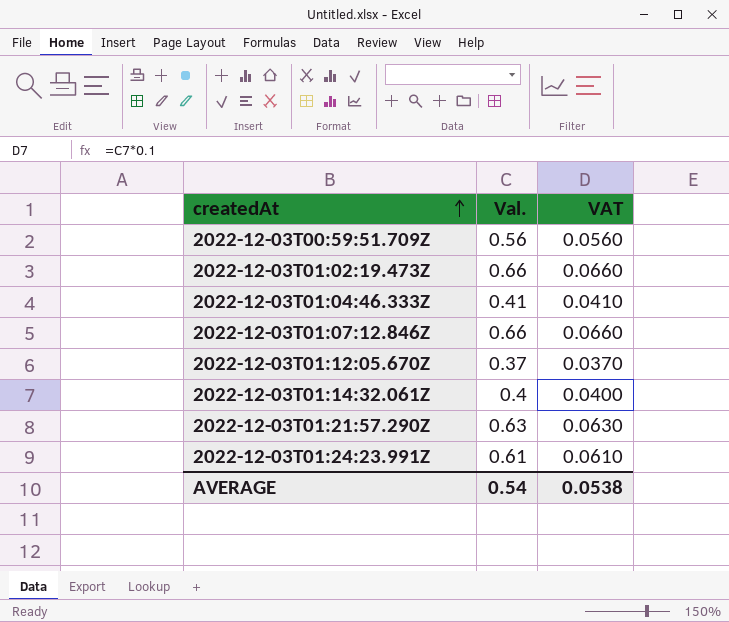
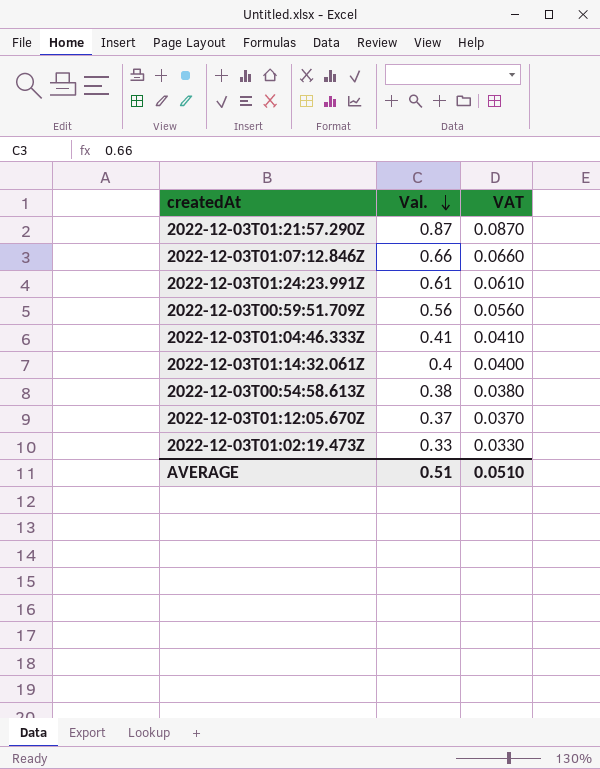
row order: createdAt ascending -> Val. descending
2022-12-03T01:21:57.290Z | Val.: 0.63 -> 0.87
2022-12-03T01:21:57.290Z | VAT: 0.0630 -> 0.0870
row 2022-12-03T00:54:58.613Z: none -> 0.38 | 0.0380
2022-12-03T01:02:19.473Z | Val.: 0.66 -> 0.33
2022-12-03T01:02:19.473Z | VAT: 0.0660 -> 0.0330
AVERAGE | Val.: 0.54 -> 0.51
AVERAGE | VAT: 0.0538 -> 0.0510

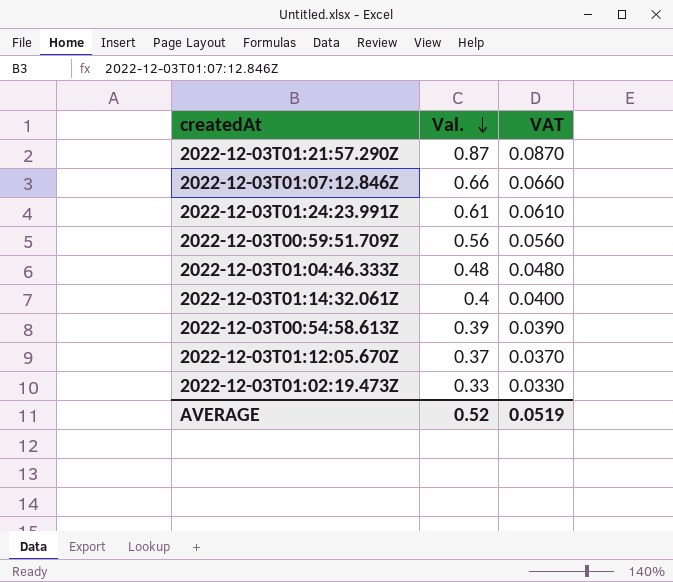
2022-12-03T01:04:46.333Z | Val.: 0.41 -> 0.48
2022-12-03T01:04:46.333Z | VAT: 0.0410 -> 0.0480
2022-12-03T00:54:58.613Z | Val.: 0.38 -> 0.39
2022-12-03T00:54:58.613Z | VAT: 0.0380 -> 0.0390
AVERAGE | Val.: 0.51 -> 0.52
AVERAGE | VAT: 0.0510 -> 0.0519

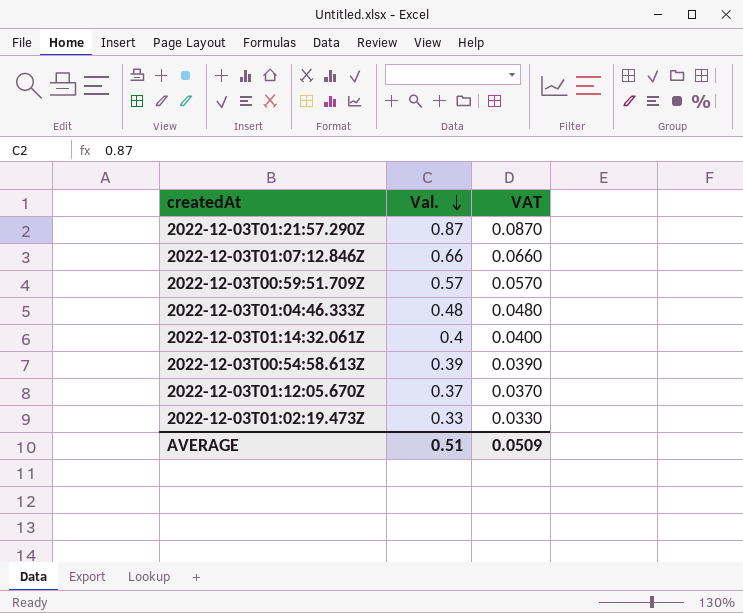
row 2022-12-03T01:24:23.991Z: 0.61 | 0.0610 -> none
2022-12-03T00:59:51.709Z | Val.: 0.56 -> 0.57
2022-12-03T00:59:51.709Z | VAT: 0.0560 -> 0.0570
AVERAGE | Val.: 0.52 -> 0.51
AVERAGE | VAT: 0.0519 -> 0.0509

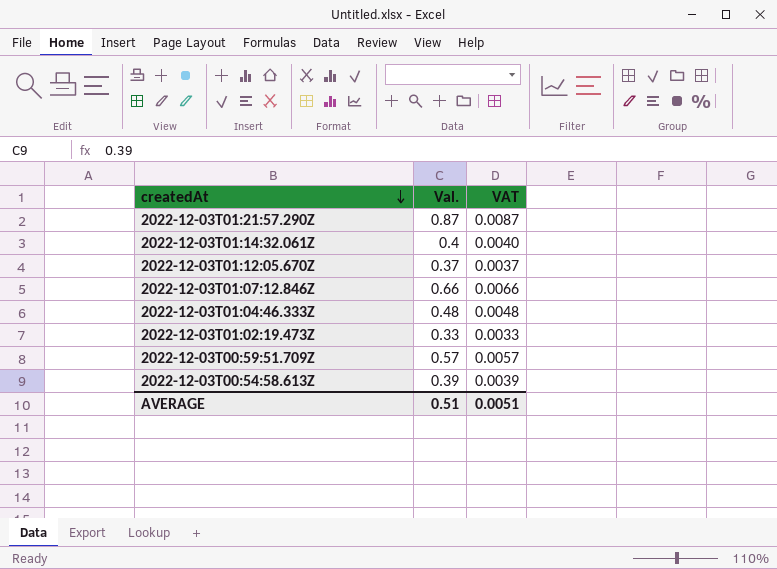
row order: Val. descending -> createdAt descending
column VAT | formula: [Val.] * 0.1 -> [Val.] * 0.01
AVERAGE | VAT: 0.0509 -> 0.0051

